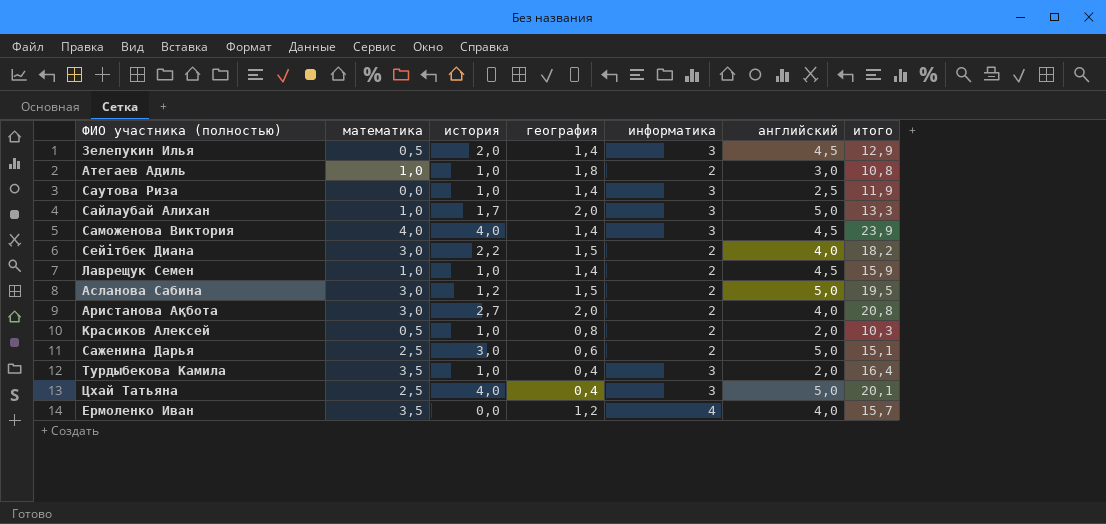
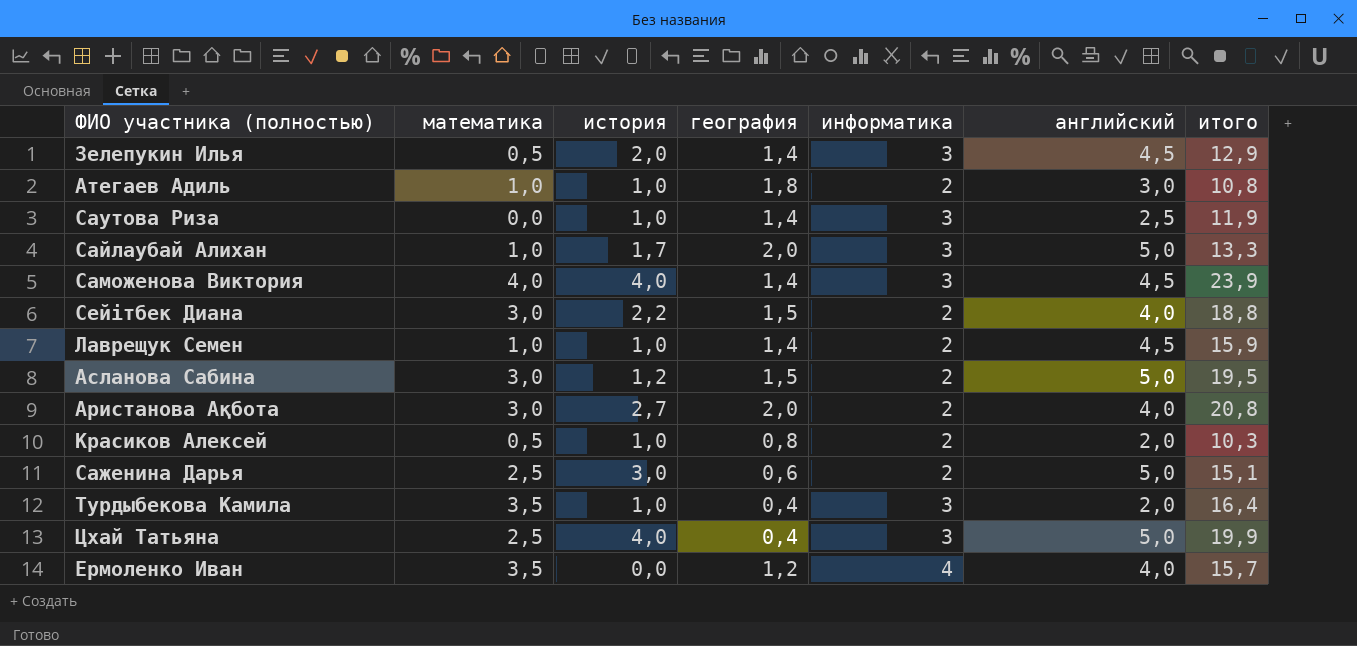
Сейітбек Диана | итого: 18,2 -> 18,8
Цхай Татьяна | итого: 20,1 -> 19,9

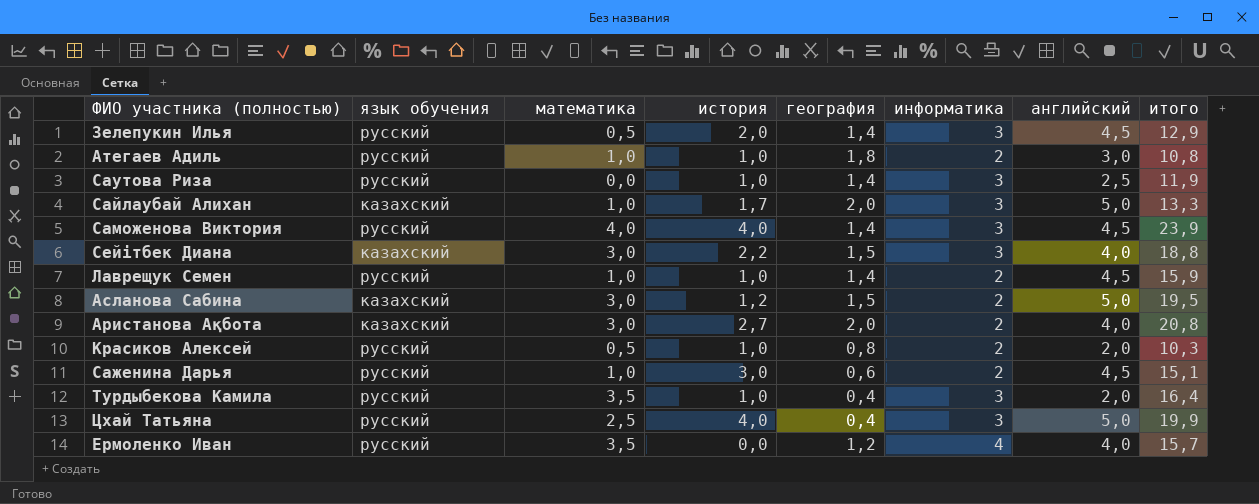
column язык обучения | position: none -> 2
Сейітбек Диана | информатика: 2 -> 3
Саженина Дарья | математика: 2,5 -> 1,0
Саженина Дарья | английский: 5,0 -> 4,5

